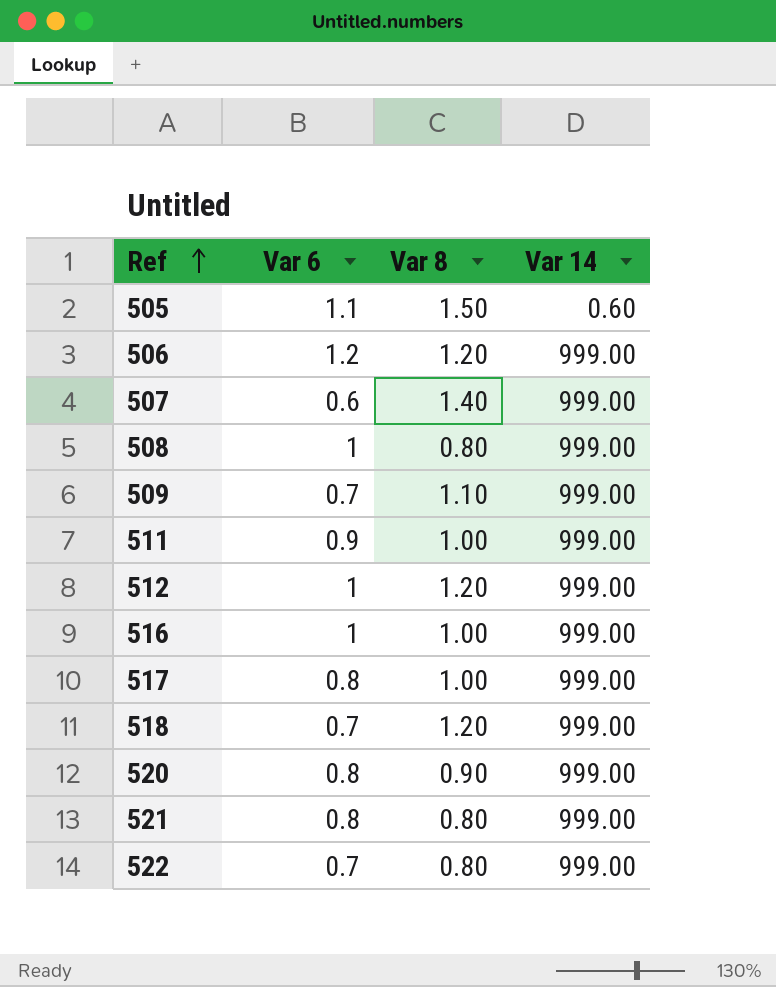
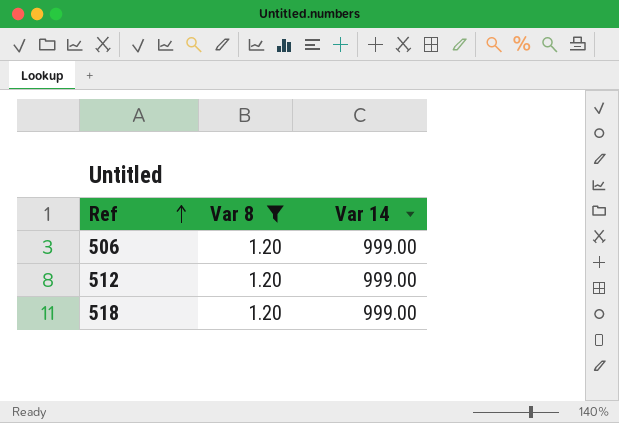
filter: none -> Var 8 = 1.20
column Var 6 | position: 2 -> none

